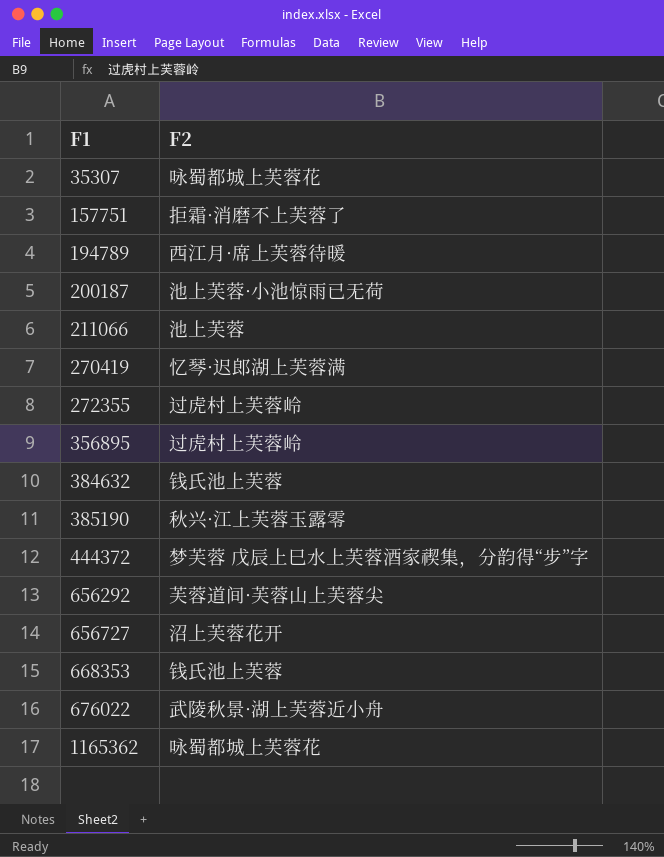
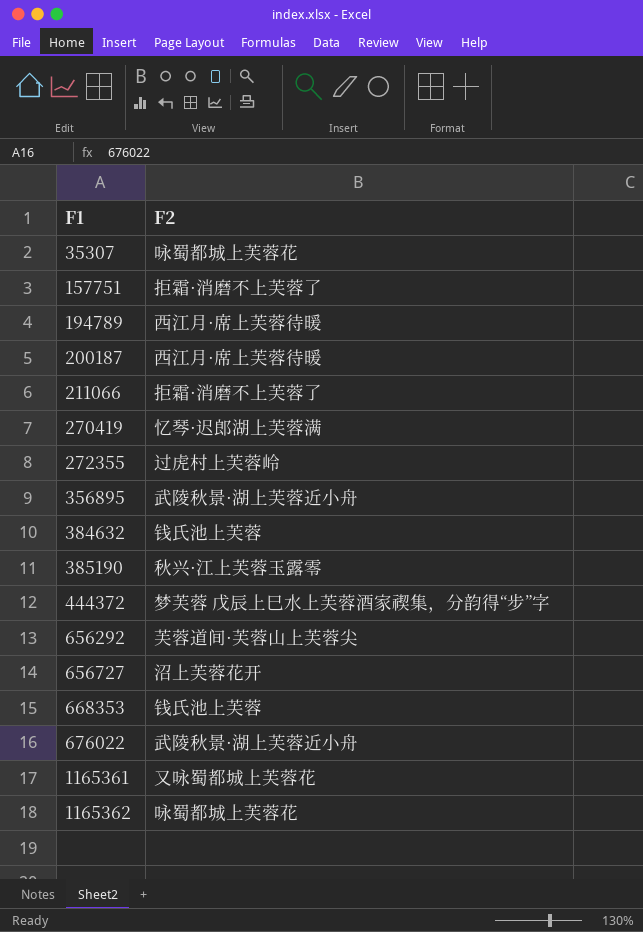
200187 | F2: 池上芙蓉·小池惊雨已无荷 -> 西江月·席上芙蓉待暖
211066 | F2: 池上芙蓉 -> 拒霜·消磨不上芙蓉了
356895 | F2: 过虎村上芙蓉岭 -> 武陵秋景·湖上芙蓉近小舟
row 1165361: none -> 又咏蜀都城上芙蓉花

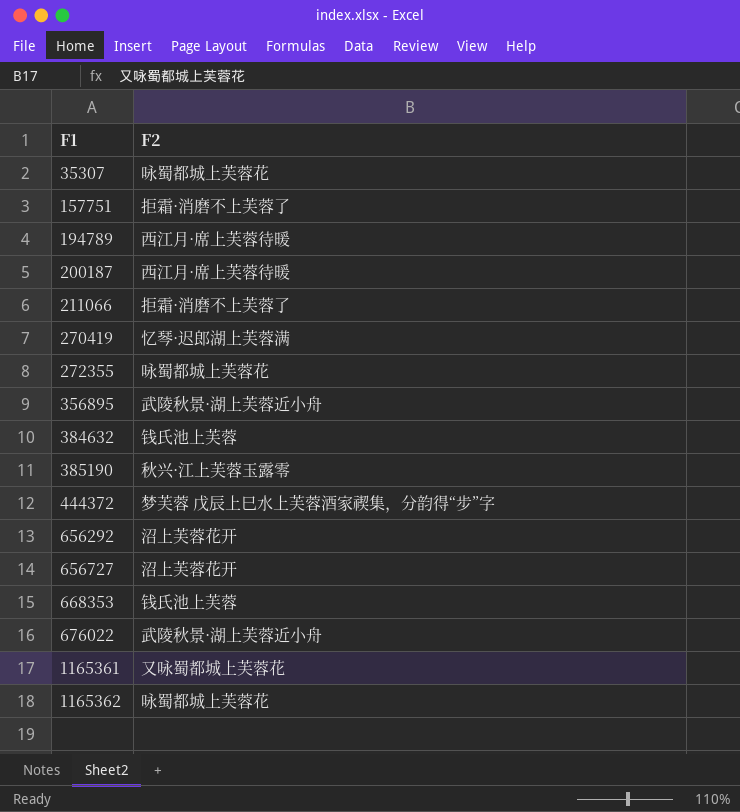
272355 | F2: 过虎村上芙蓉岭 -> 咏蜀都城上芙蓉花
656292 | F2: 芙蓉道间·芙蓉山上芙蓉尖 -> 沼上芙蓉花开

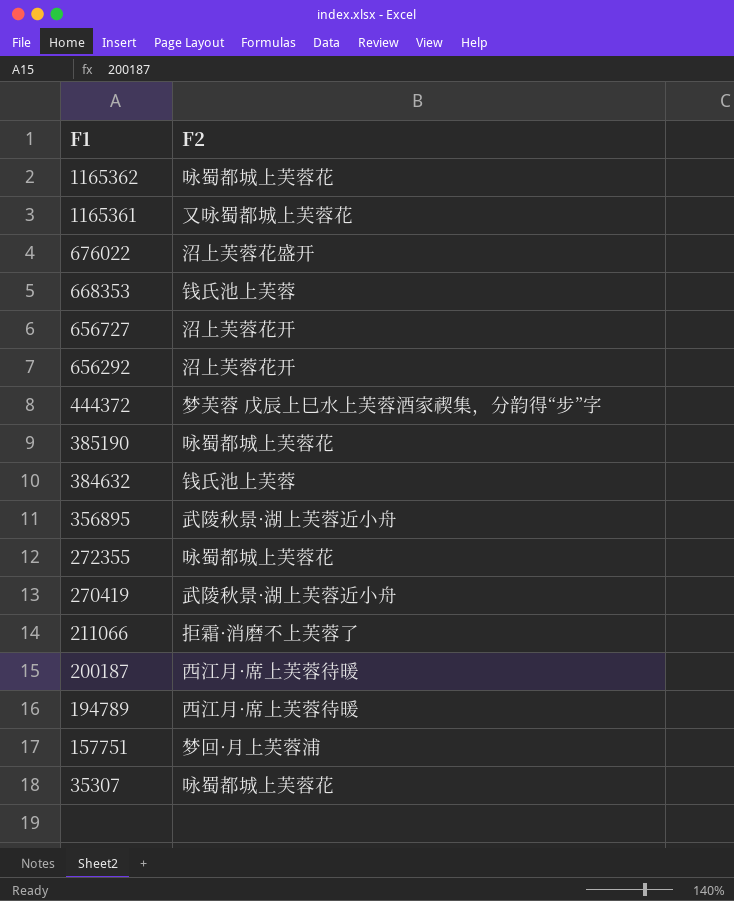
row order: F1 ascending -> F1 descending
676022 | F2: 武陵秋景·湖上芙蓉近小舟 -> 沼上芙蓉花盛开
385190 | F2: 秋兴·江上芙蓉玉露零 -> 咏蜀都城上芙蓉花
270419 | F2: 忆琴·迟郎湖上芙蓉满 -> 武陵秋景·湖上芙蓉近小舟
157751 | F2: 拒霜·消磨不上芙蓉了 -> 梦回·月上芙蓉浦

